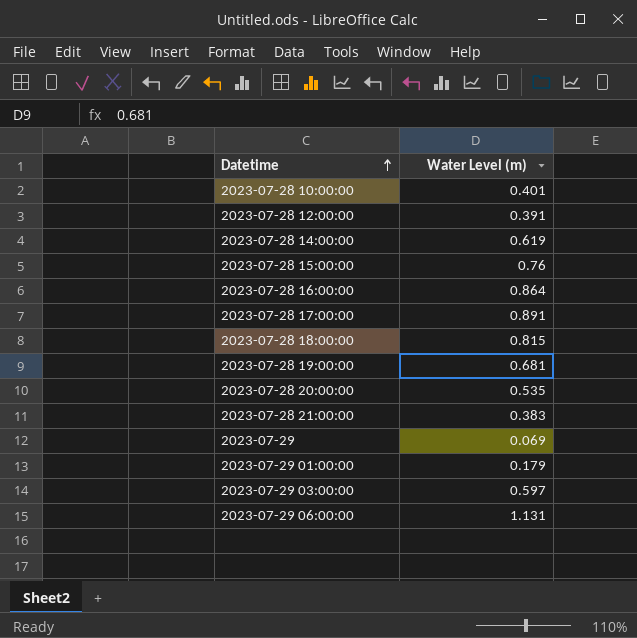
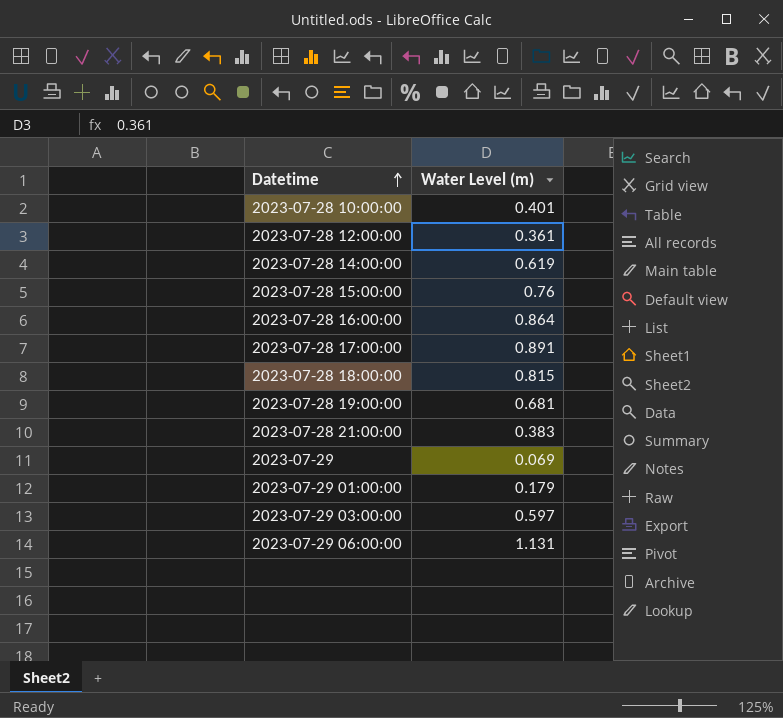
row 2023-07-28 20:00:00: 0.535 -> none
2023-07-28 12:00:00 | Water Level (m): 0.391 -> 0.361

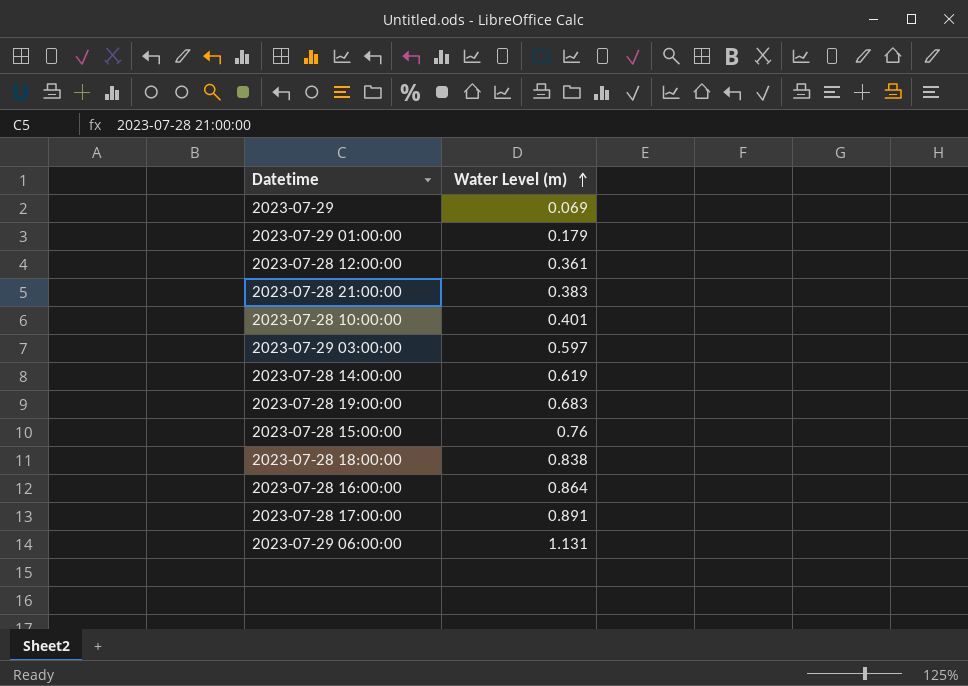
row order: Datetime ascending -> Water Level (m) ascending
2023-07-28 19:00:00 | Water Level (m): 0.681 -> 0.683
2023-07-28 18:00:00 | Water Level (m): 0.815 -> 0.838

